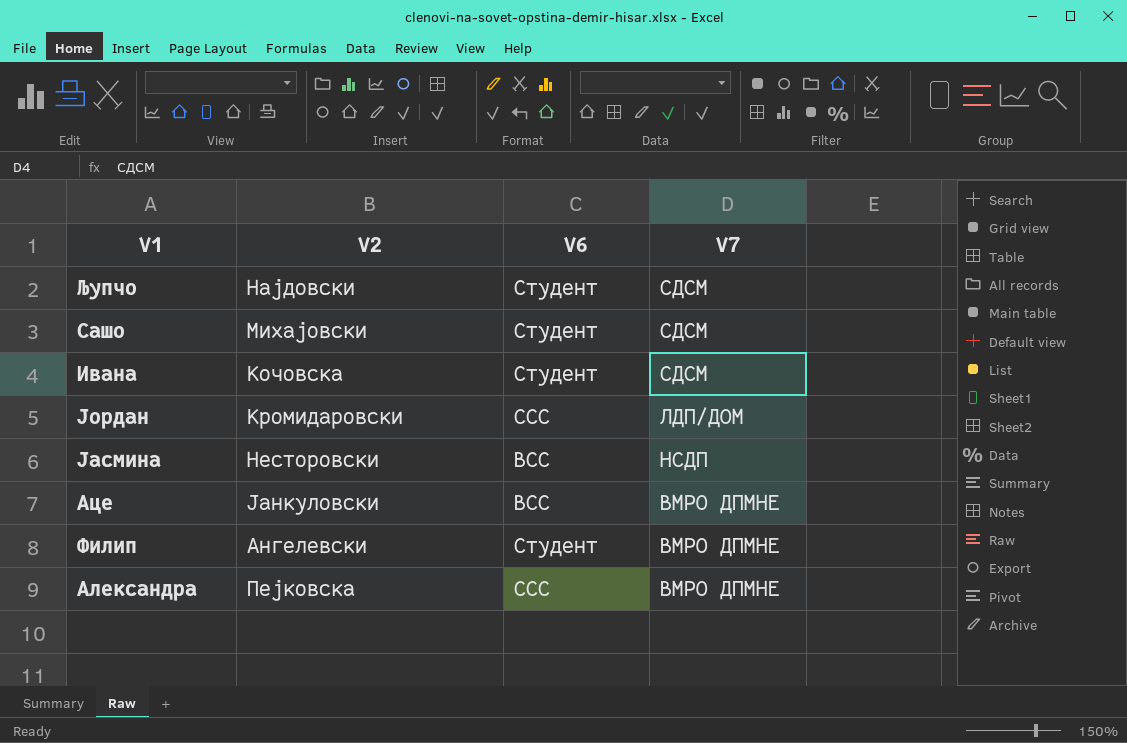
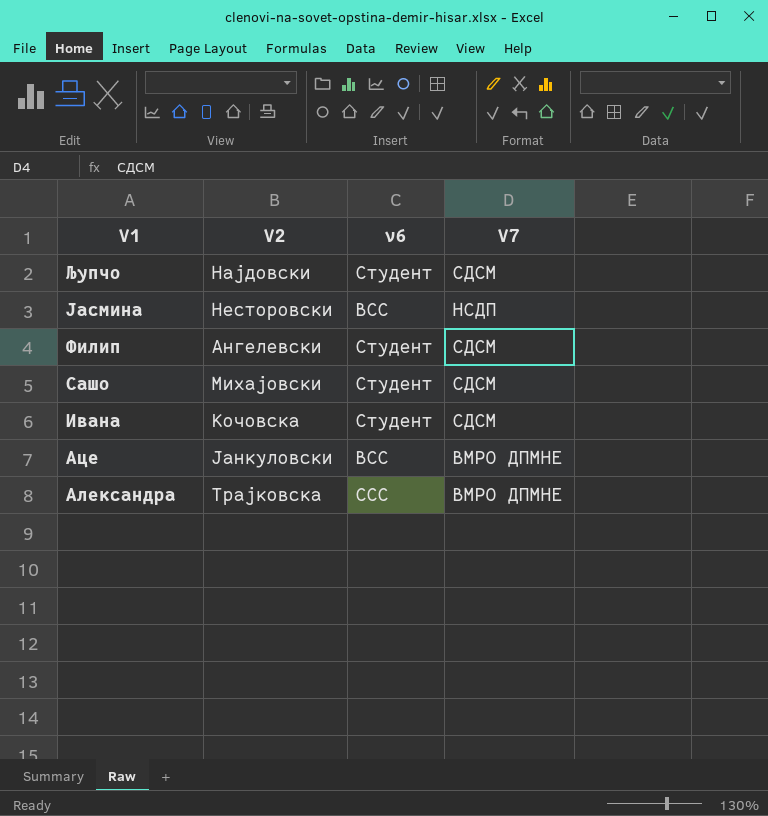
row order: none -> V1 descending
column name: V6 -> v6
row Јордан: Кромидаровски | ССС | ЛДП/ДОМ -> none
Филип | V7: ВМРО ДПМНЕ -> СДСМ
Александра | V2: Пејковска -> Трајковска

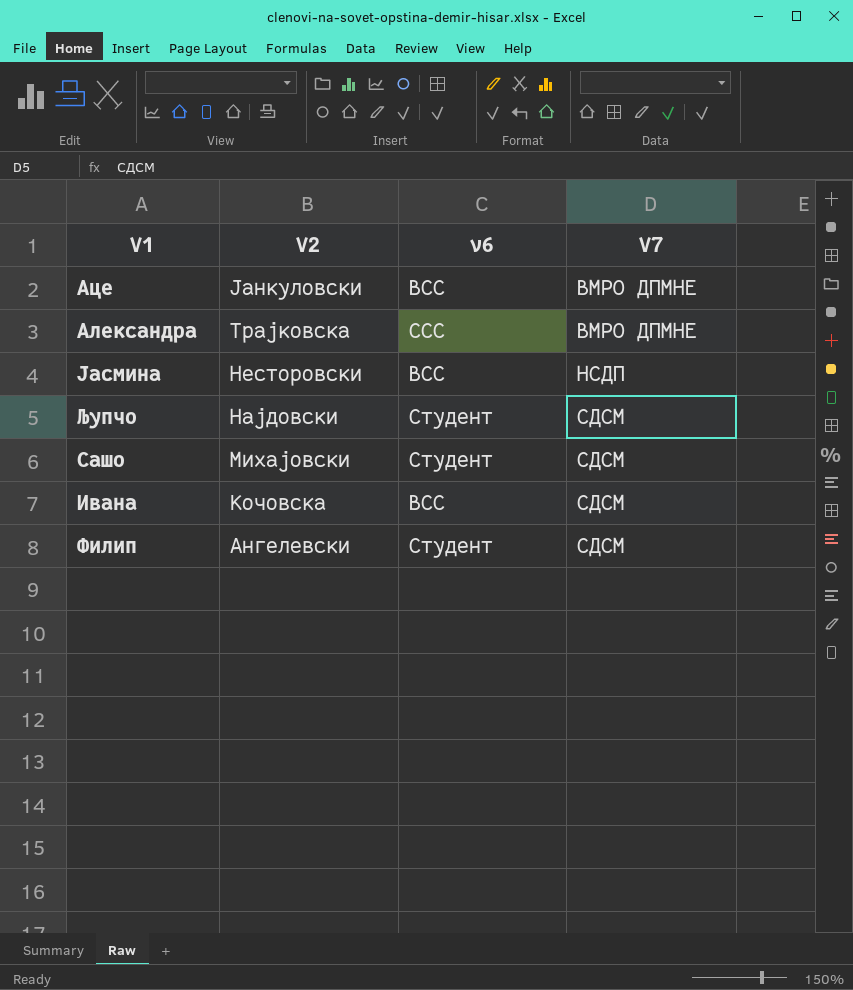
row order: V1 descending -> V2 descending
Ивана | v6: Студент -> ВСС

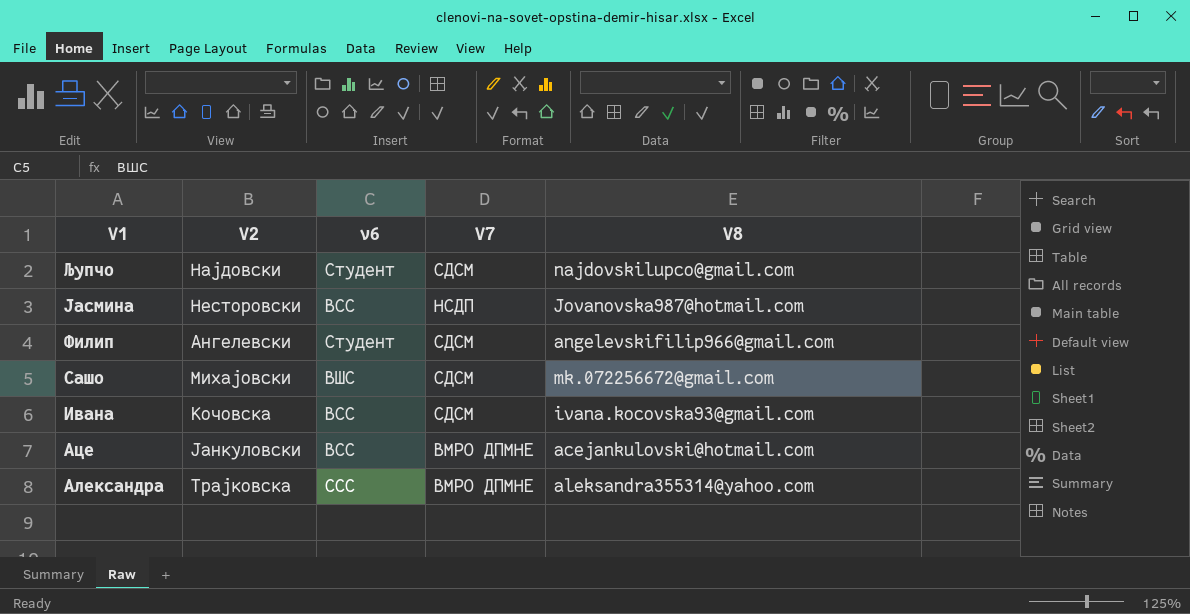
row order: V2 descending -> V1 descending
column V8 | position: none -> 5
Сашо | v6: Студент -> ВШС

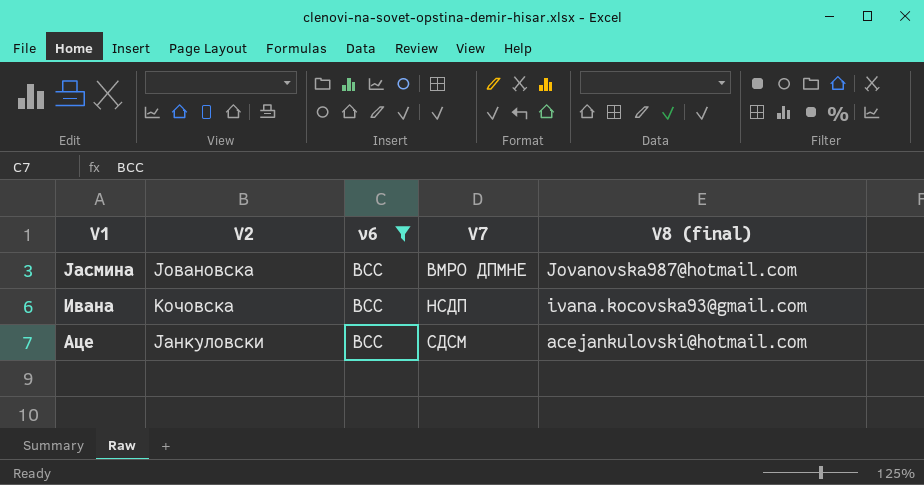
filter: none -> v6 = ВСС
column name: V8 -> V8 (final)
Јасмина | V2: Несторовски -> Јовановска
Јасмина | V7: НСДП -> ВМРО ДПМНЕ
Ивана | V7: СДСМ -> НСДП
Аце | V7: ВМРО ДПМНЕ -> СДСМ

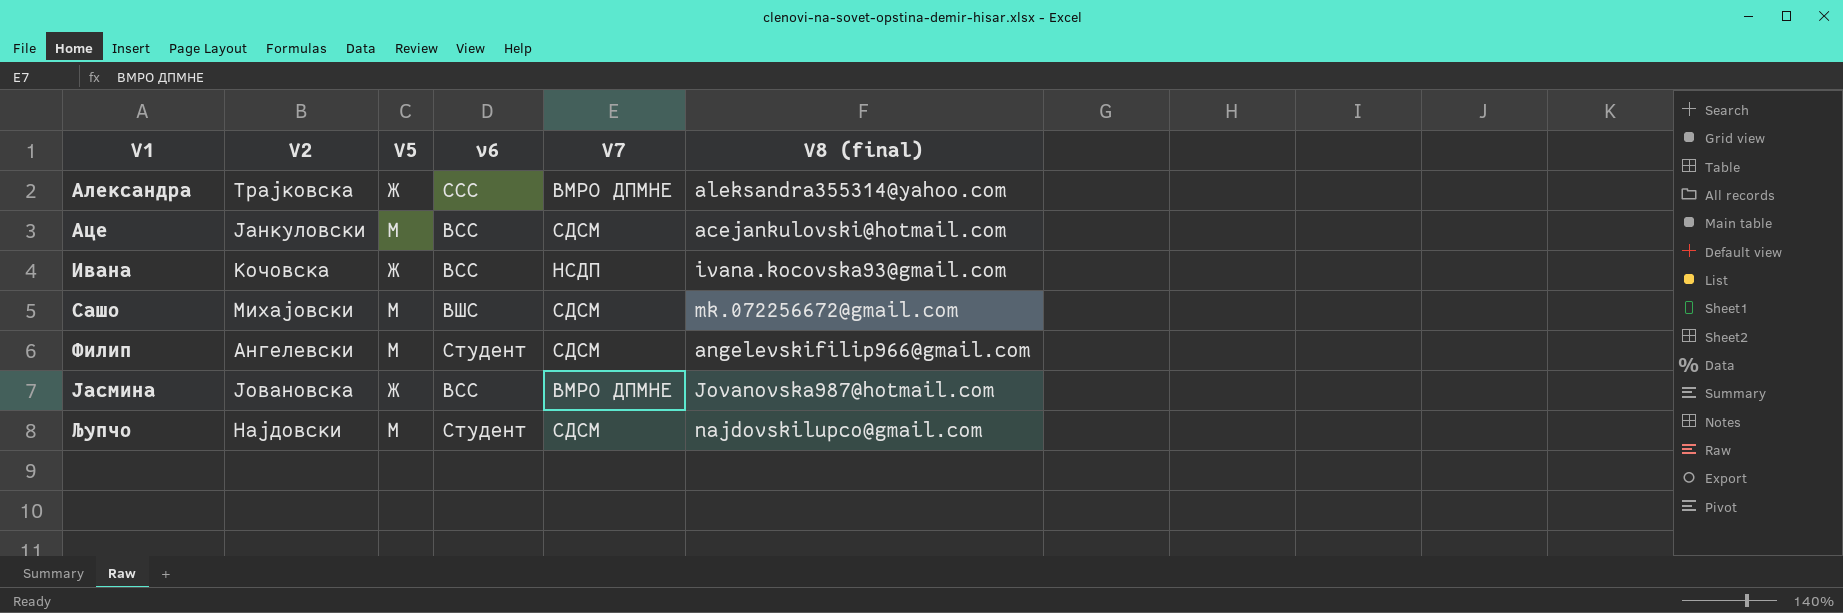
filter: v6 = ВСС -> none
row order: V1 descending -> V1 ascending
column V5 | position: none -> 3

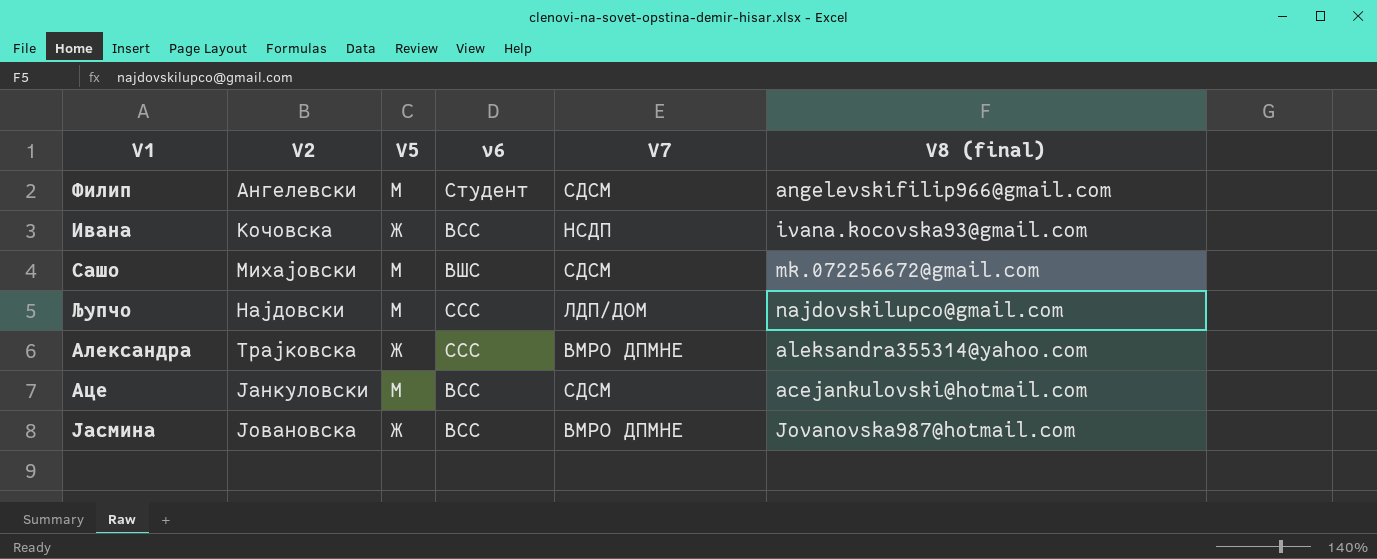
row order: V1 ascending -> V2 ascending
Љупчо | v6: Студент -> ССС
Љупчо | V7: СДСМ -> ЛДП/ДОМ

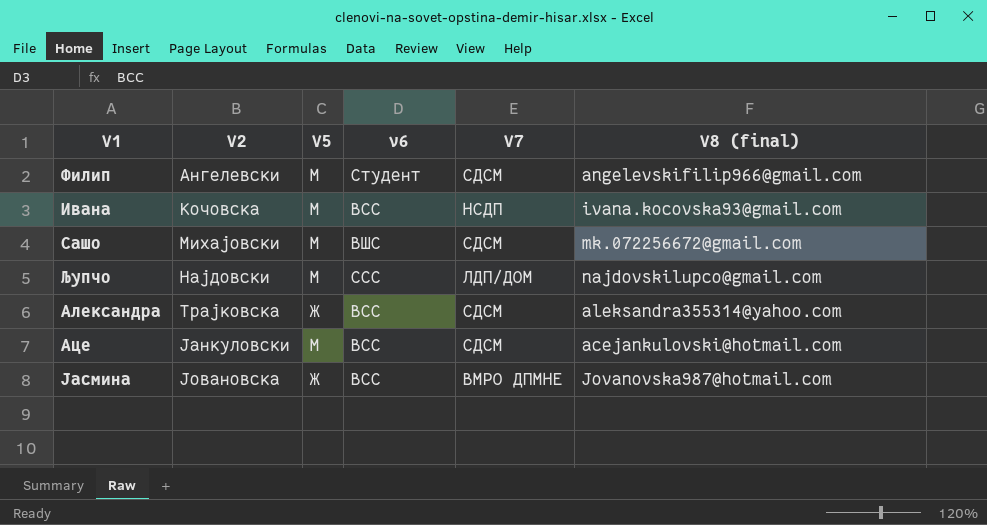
Ивана | V5: Ж -> М
Александра | v6: ССС -> ВСС
Александра | V7: ВМРО ДПМНЕ -> СДСМ

